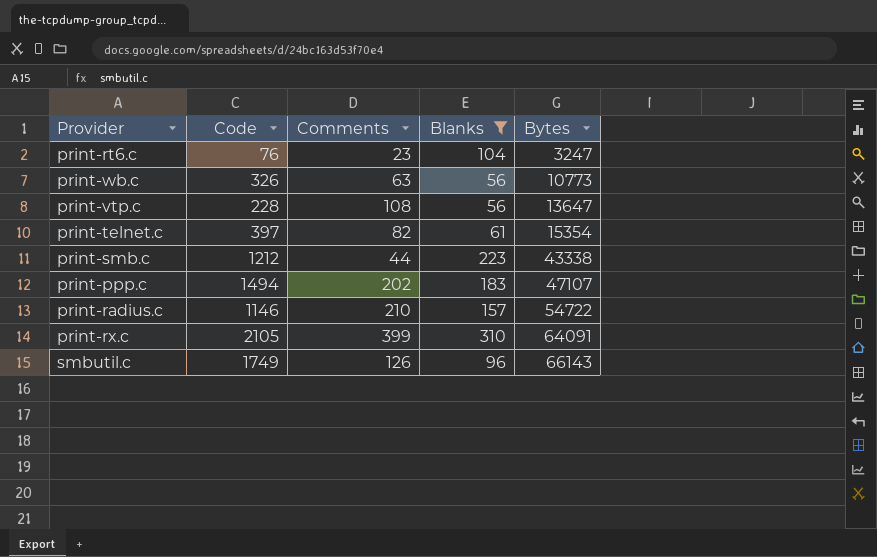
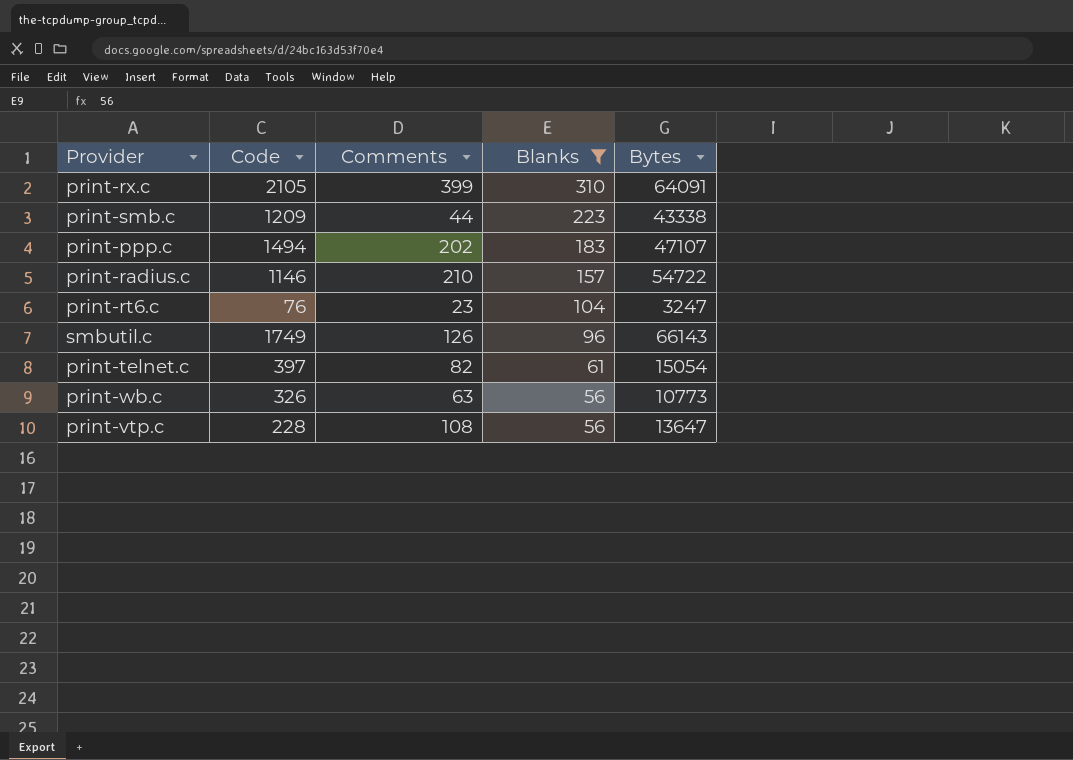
row order: Bytes ascending -> Blanks descending
print-smb.c | Code: 1212 -> 1209
print-telnet.c | Bytes: 15354 -> 15054

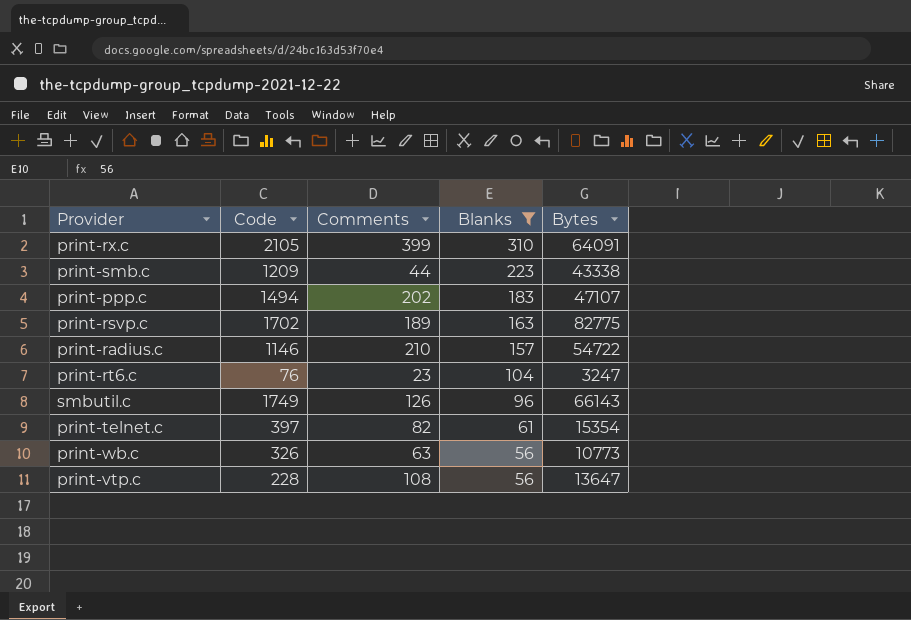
row print-rsvp.c: none -> 1702 | 189 | 163 | 82775
print-telnet.c | Bytes: 15054 -> 15354

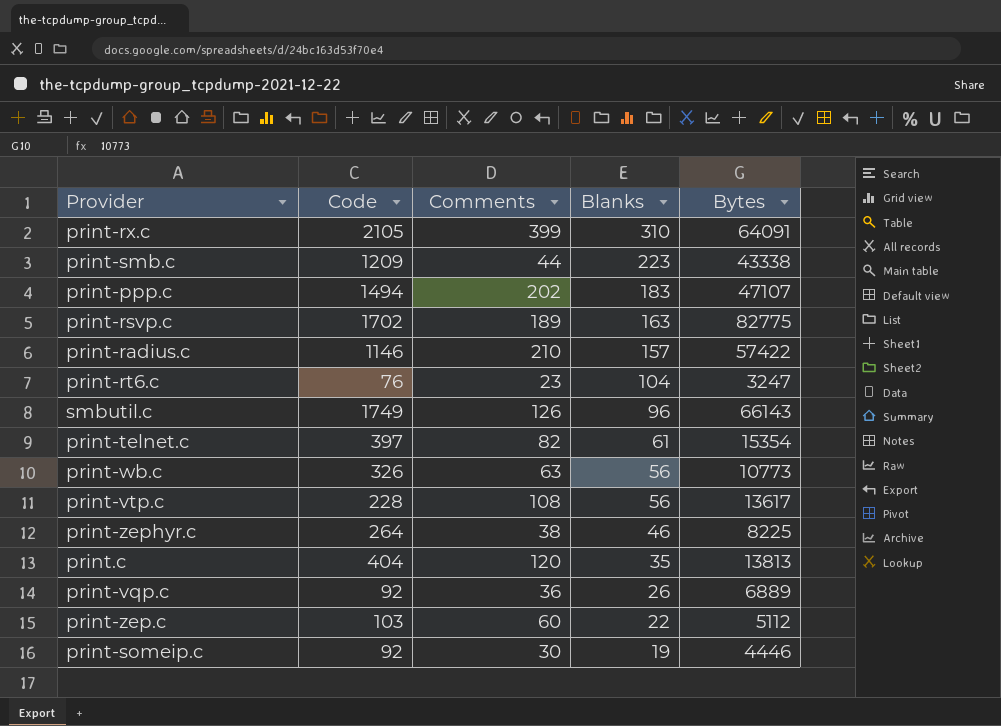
filter: Blanks >= 56 -> none
print-radius.c | Bytes: 54722 -> 57422
print-vtp.c | Bytes: 13647 -> 13617

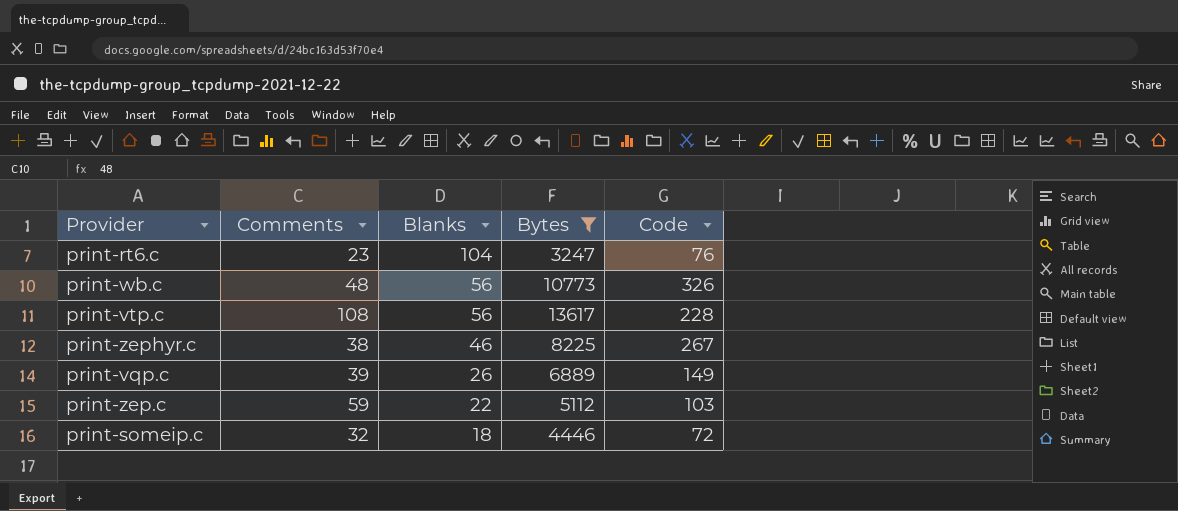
filter: none -> Bytes <= 13617
column Code | position: 2 -> 5
print-wb.c | Comments: 63 -> 48
print-zephyr.c | Code: 264 -> 267
print-vqp.c | Comments: 36 -> 39
print-vqp.c | Code: 92 -> 149
print-zep.c | Comments: 60 -> 59
print-someip.c | Comments: 30 -> 32
print-someip.c | Blanks: 19 -> 18
print-someip.c | Code: 92 -> 72

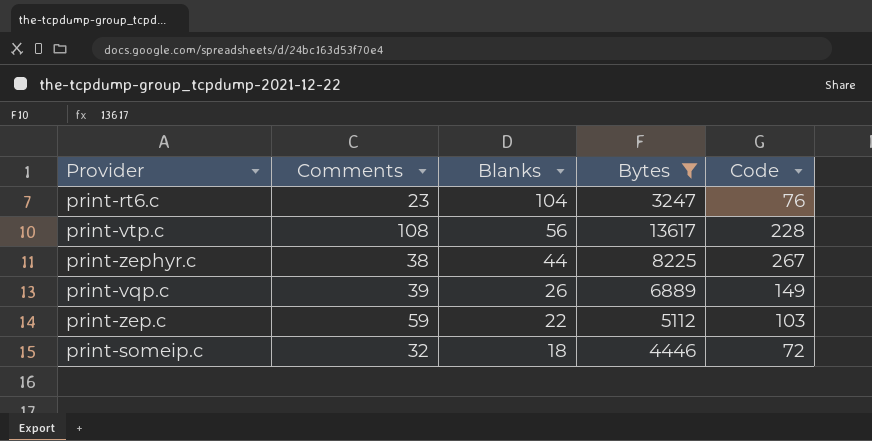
row print-wb.c: 48 | 56 | 10773 | 326 -> none
print-zephyr.c | Blanks: 46 -> 44

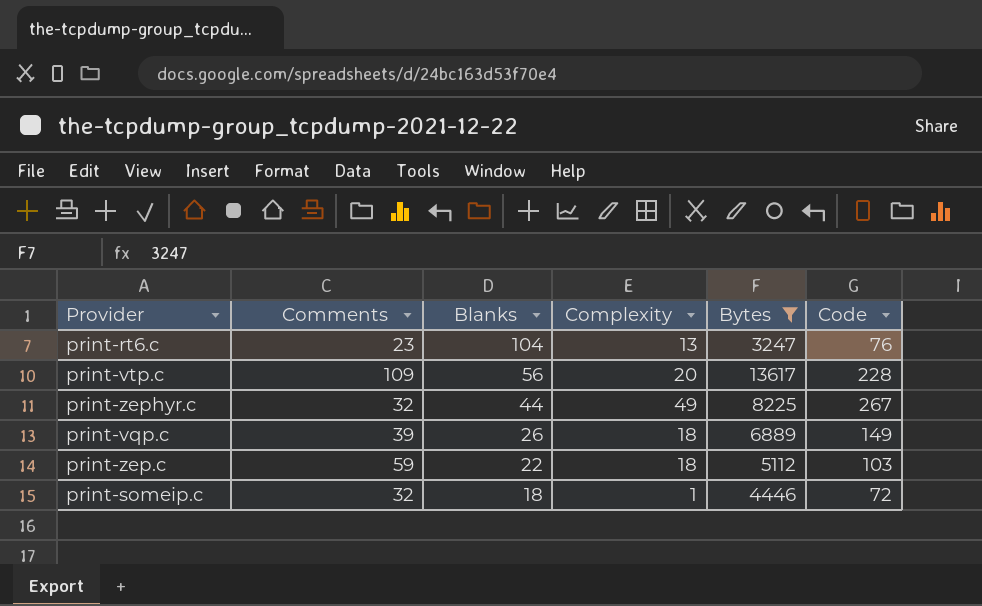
column Complexity | position: none -> 4
print-vtp.c | Comments: 108 -> 109
print-zephyr.c | Comments: 38 -> 32

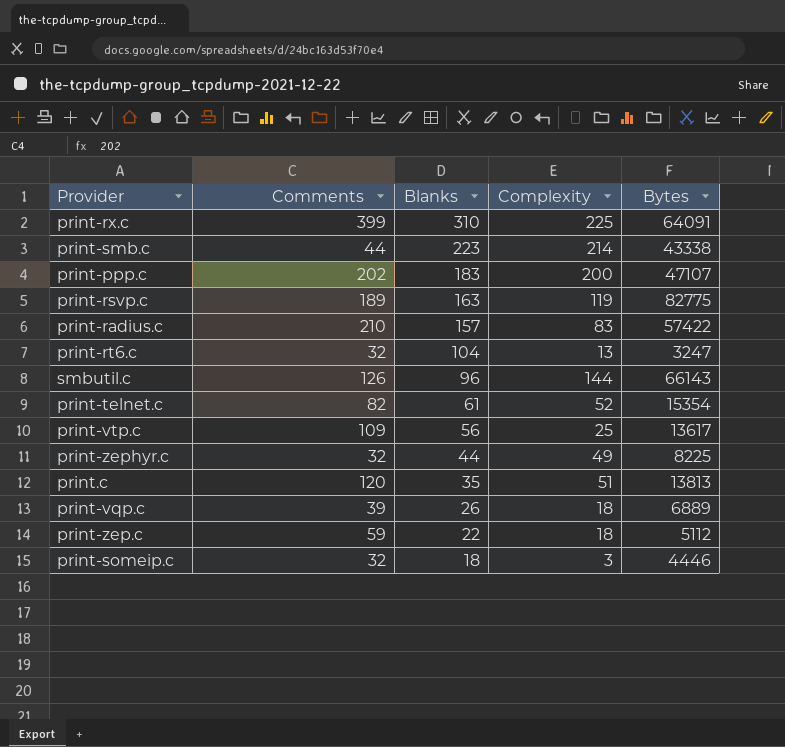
filter: Bytes <= 13617 -> none
column Code | position: 6 -> none
print-rt6.c | Comments: 23 -> 32
print-vtp.c | Complexity: 20 -> 25
print-someip.c | Complexity: 1 -> 3

